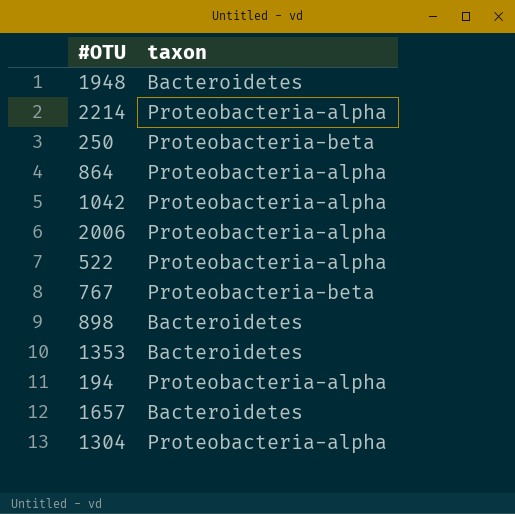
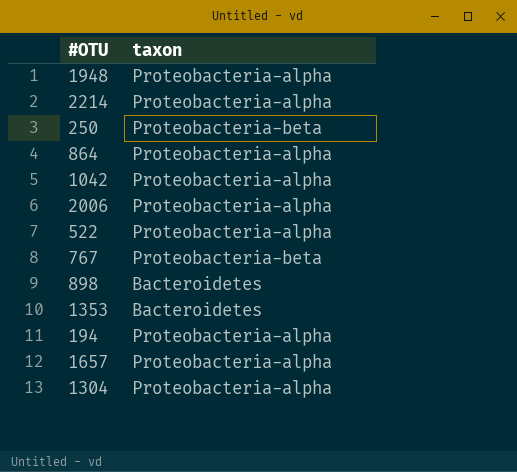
1948 | taxon: Bacteroidetes -> Proteobacteria-alpha
1657 | taxon: Bacteroidetes -> Proteobacteria-alpha

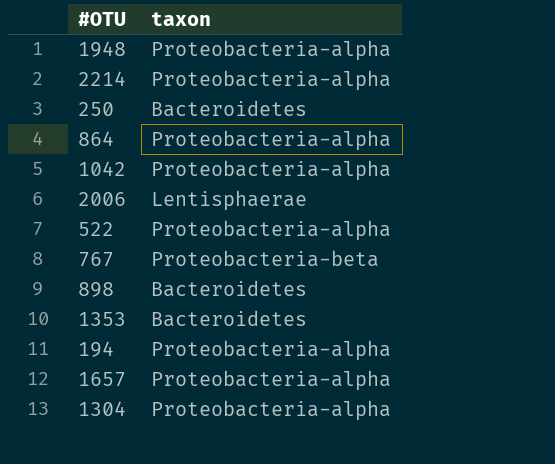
250 | taxon: Proteobacteria-beta -> Bacteroidetes
2006 | taxon: Proteobacteria-alpha -> Lentisphaerae

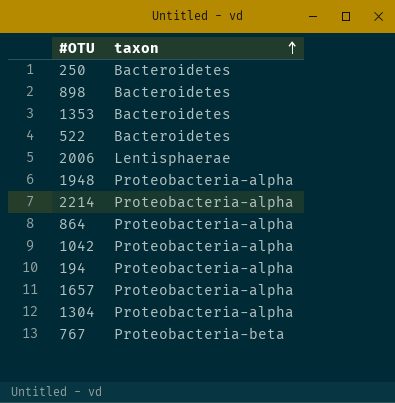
row order: none -> taxon ascending
522 | taxon: Proteobacteria-alpha -> Bacteroidetes

